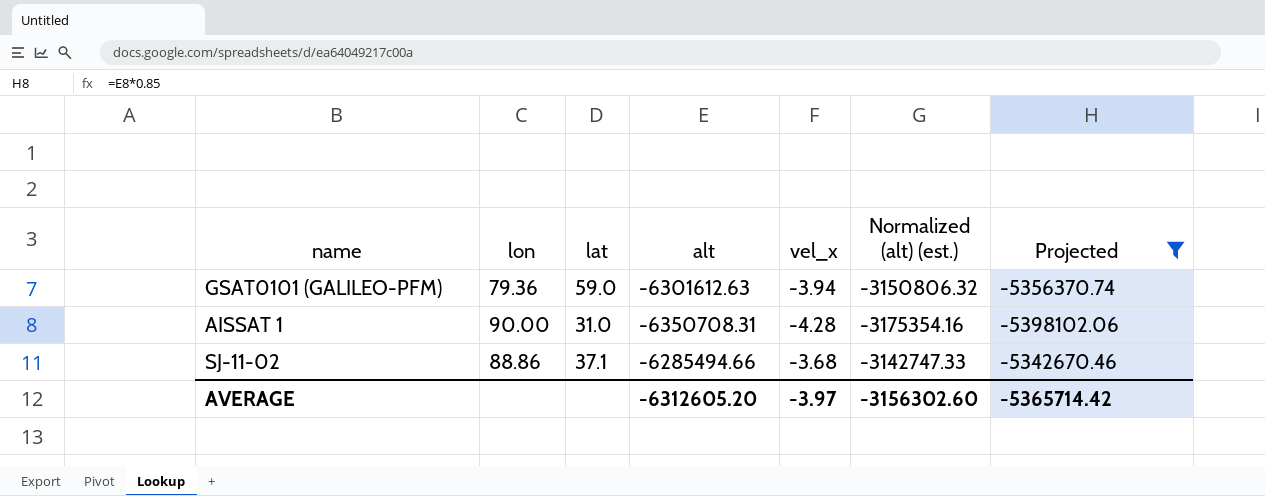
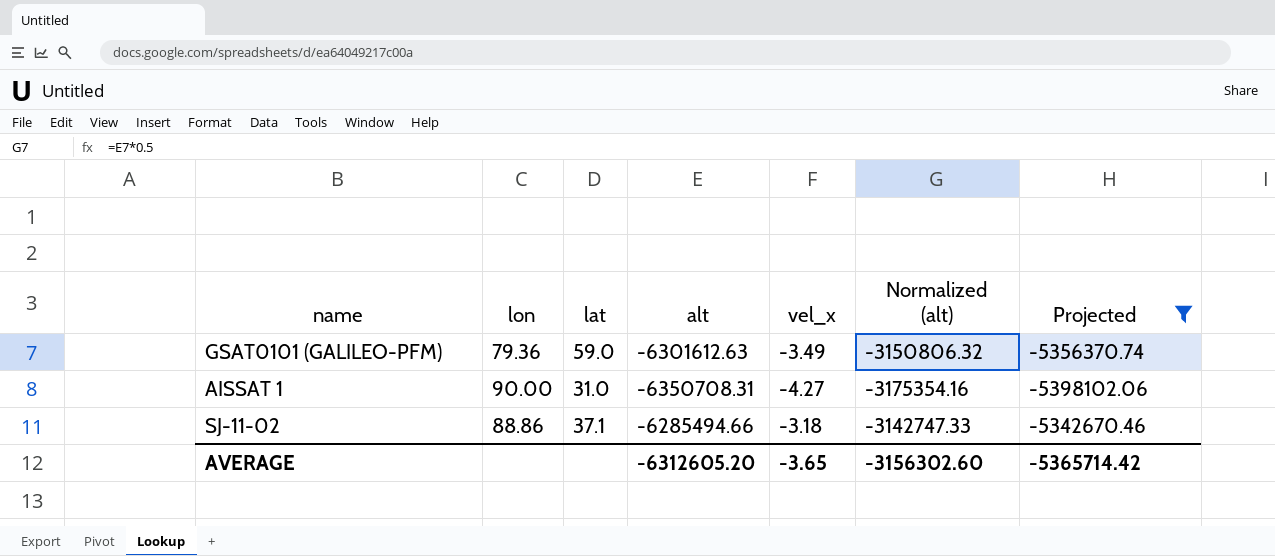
column name: Normalized (alt) (est.) -> Normalized (alt)
GSAT0101 (GALILEO-PFM) | vel_x: -3.94 -> -3.49
AISSAT 1 | vel_x: -4.28 -> -4.27
SJ-11-02 | vel_x: -3.68 -> -3.18
AVERAGE | vel_x: -3.97 -> -3.65

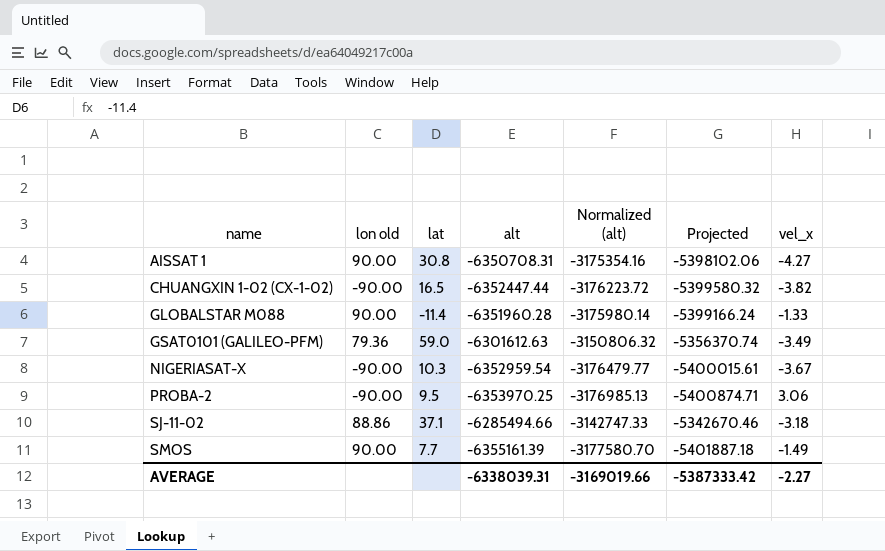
filter: Projected >= -5398102.06 -> none
row order: none -> name ascending
column name: lon -> lon old
column vel_x | position: 5 -> 7
AISSAT 1 | lat: 31.0 -> 30.8
AVERAGE | alt: -6312605.20 -> -6338039.31
AVERAGE | Normalized (alt): -3156302.60 -> -3169019.66
AVERAGE | Projected: -5365714.42 -> -5387333.42
AVERAGE | vel_x: -3.65 -> -2.27

